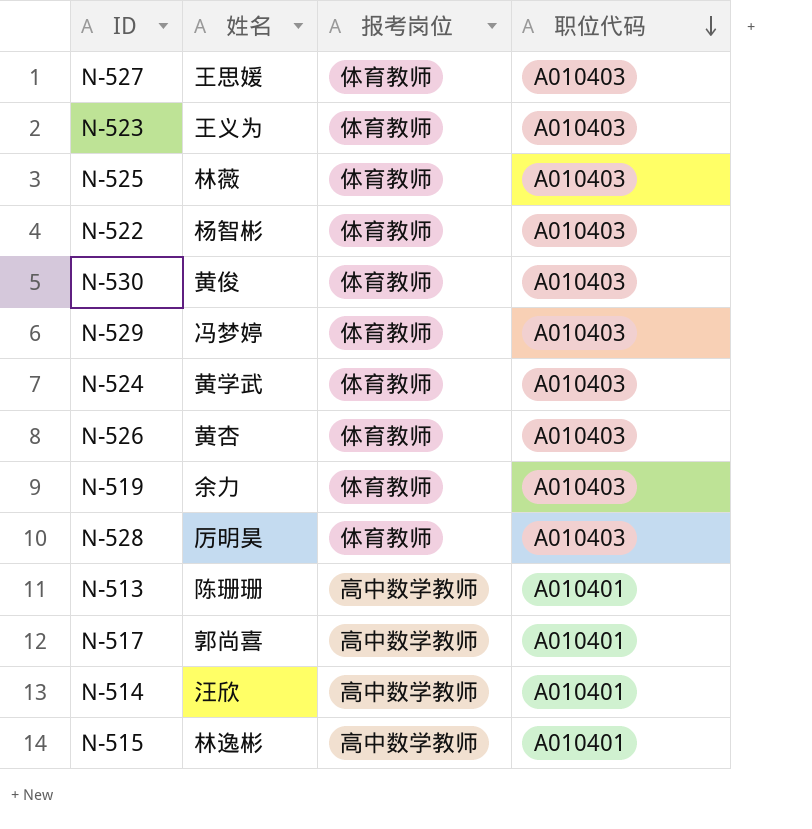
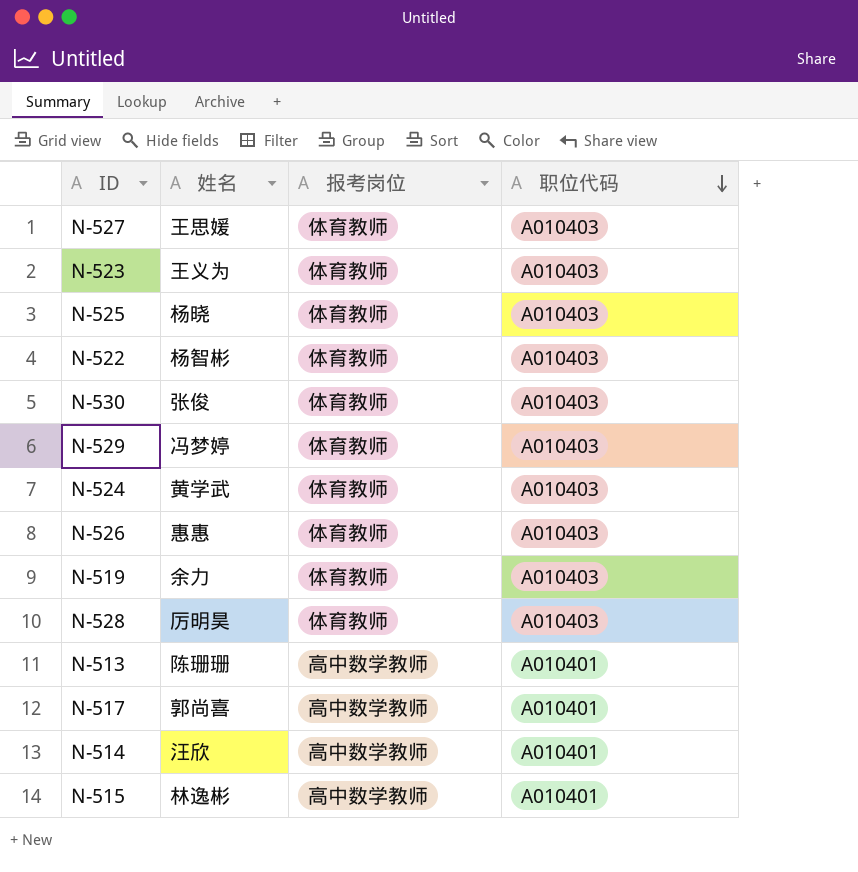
N-525 | 姓名: 林薇 -> 杨晓
N-530 | 姓名: 黄俊 -> 张俊
N-526 | 姓名: 黄杏 -> 惠惠

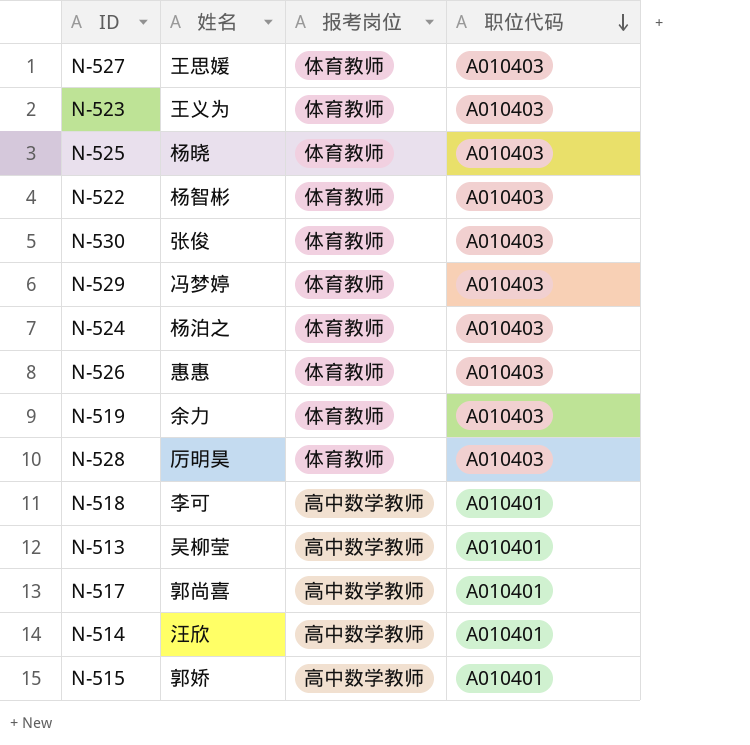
N-524 | 姓名: 黄学武 -> 杨泊之
row N-518: none -> 李可 | 高中数学教师 | A010401
N-513 | 姓名: 陈珊珊 -> 吴柳莹
N-515 | 姓名: 林逸彬 -> 郭娇

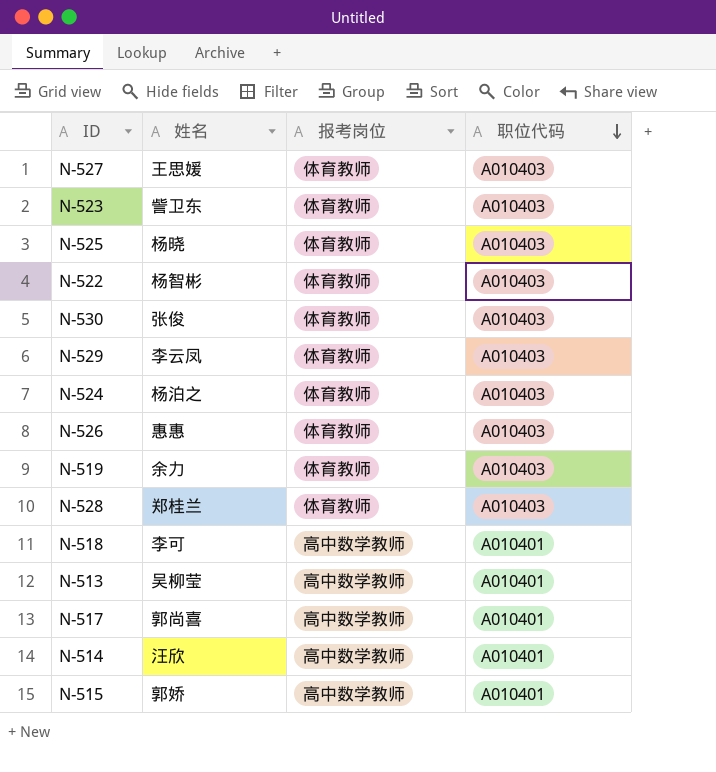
N-523 | 姓名: 王义为 -> 訾卫东
N-529 | 姓名: 冯梦婷 -> 李云凤
N-528 | 姓名: 厉明昊 -> 郑桂兰

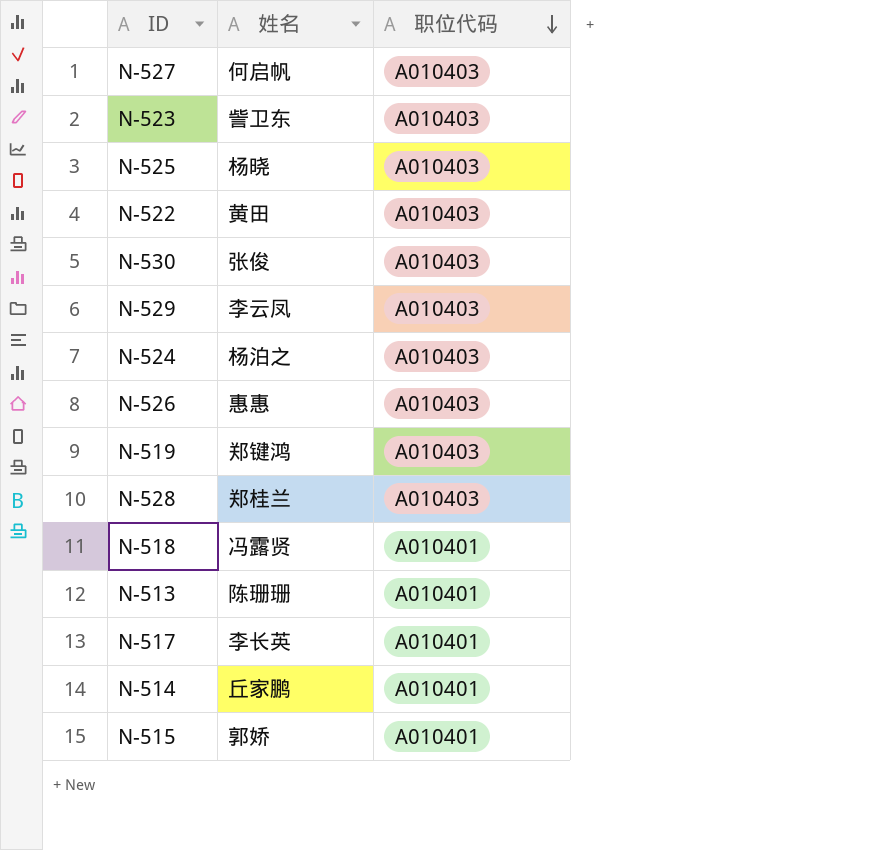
column 报考岗位 | position: 3 -> none
N-527 | 姓名: 王思媛 -> 何启帆
N-522 | 姓名: 杨智彬 -> 黄田
N-519 | 姓名: 余力 -> 郑键鸿
N-518 | 姓名: 李可 -> 冯露贤
N-513 | 姓名: 吴柳莹 -> 陈珊珊
N-517 | 姓名: 郭尚喜 -> 李长英
N-514 | 姓名: 汪欣 -> 丘家鹏

